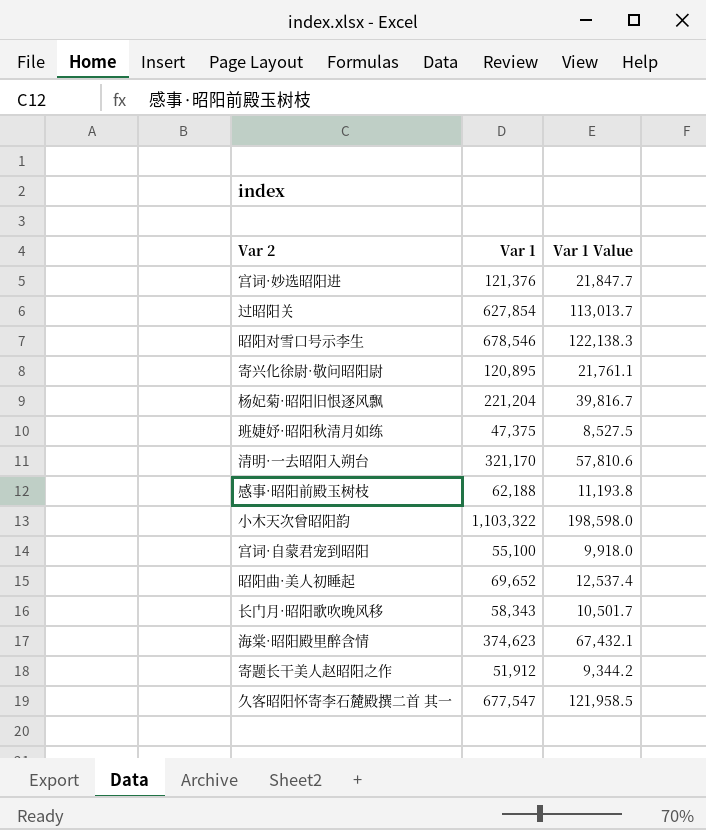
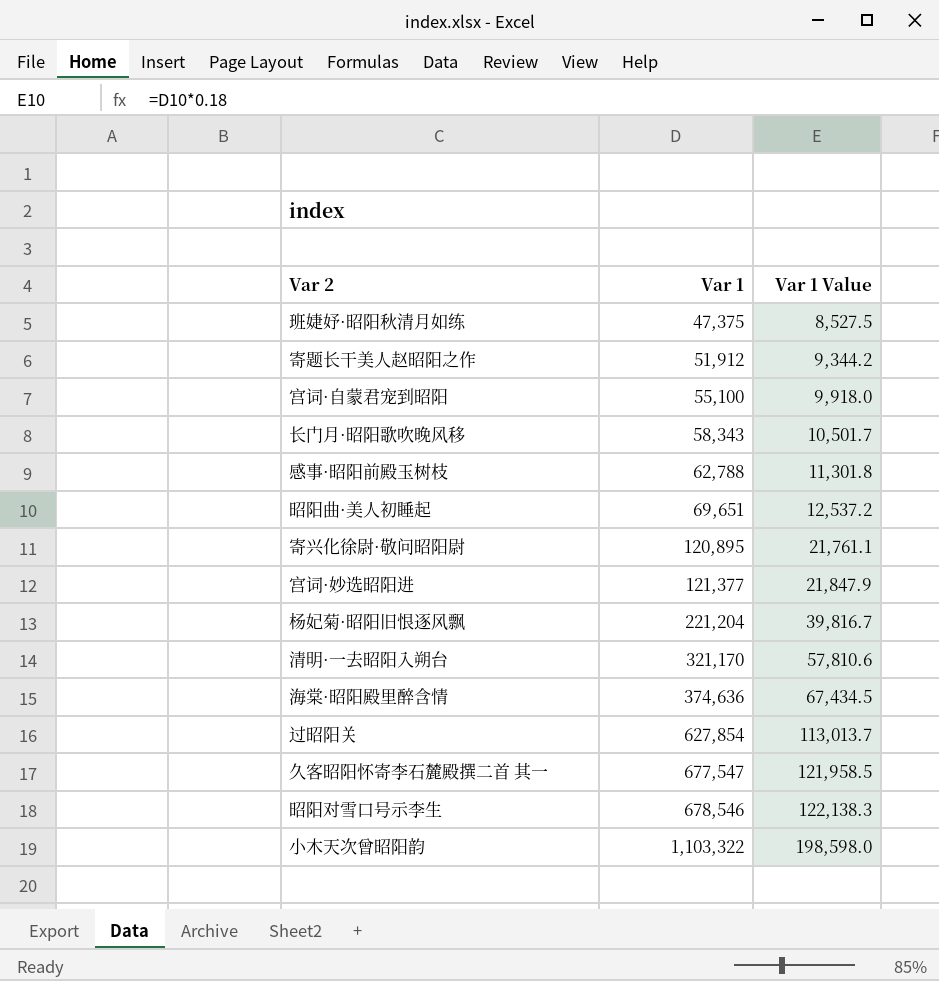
row order: none -> Var 1 ascending
感事·昭阳前殿玉树枝 | Var 1: 62,188 -> 62,788
感事·昭阳前殿玉树枝 | Var 1 Value: 11,193.8 -> 11,301.8
昭阳曲·美人初睡起 | Var 1: 69,652 -> 69,651
昭阳曲·美人初睡起 | Var 1 Value: 12,537.4 -> 12,537.2
宫词·妙选昭阳进 | Var 1: 121,376 -> 121,377
宫词·妙选昭阳进 | Var 1 Value: 21,847.7 -> 21,847.9
海棠·昭阳殿里醉含情 | Var 1: 374,623 -> 374,636
海棠·昭阳殿里醉含情 | Var 1 Value: 67,432.1 -> 67,434.5

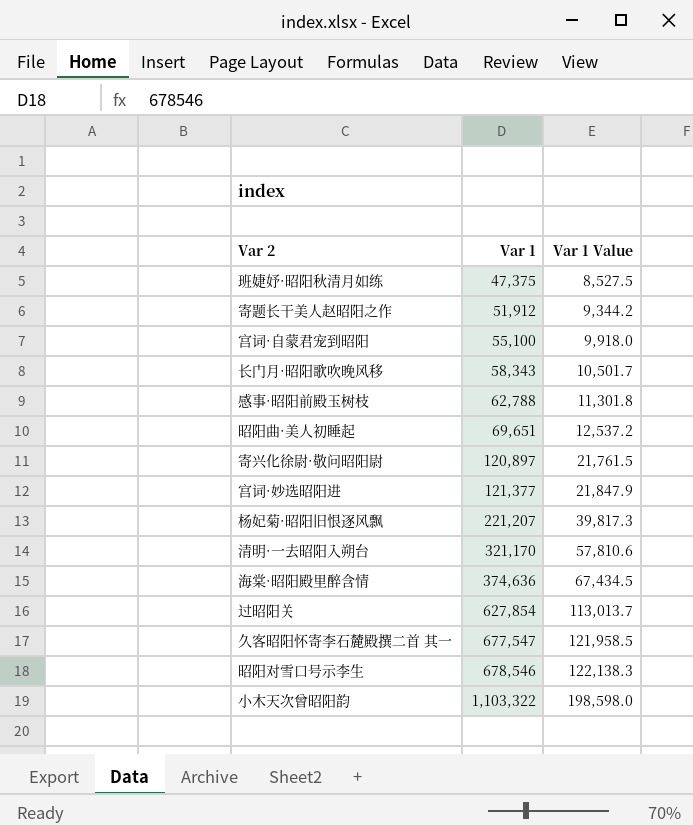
寄兴化徐尉·敬问昭阳尉 | Var 1: 120,895 -> 120,897
寄兴化徐尉·敬问昭阳尉 | Var 1 Value: 21,761.1 -> 21,761.5
杨妃菊·昭阳旧恨逐风飘 | Var 1: 221,204 -> 221,207
杨妃菊·昭阳旧恨逐风飘 | Var 1 Value: 39,816.7 -> 39,817.3

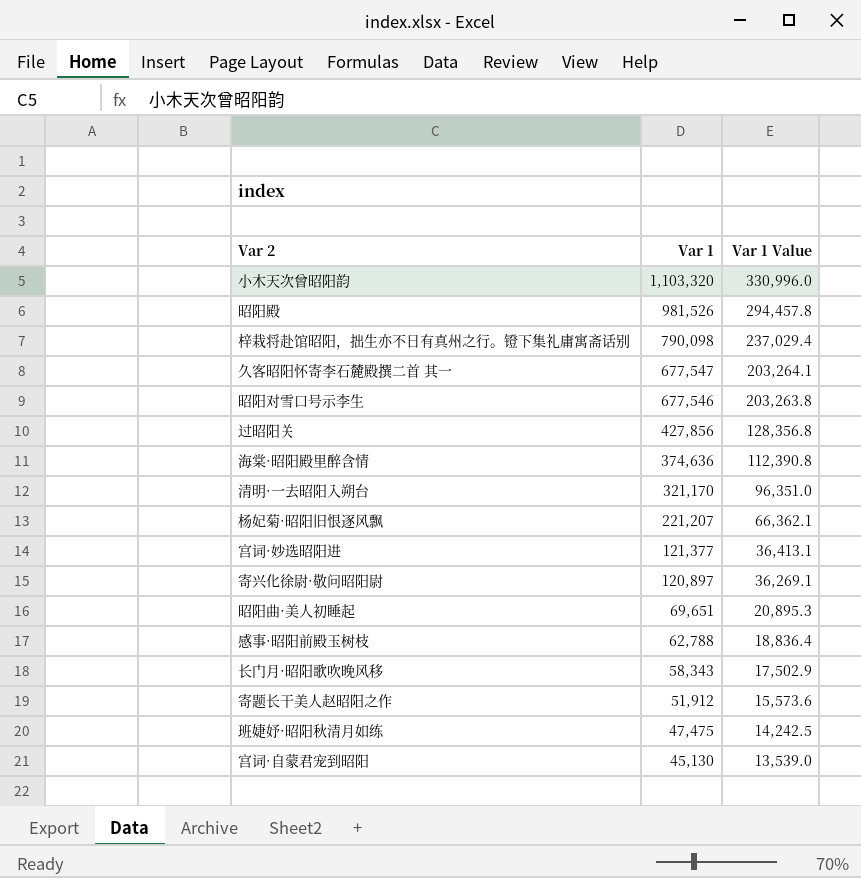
row order: Var 1 ascending -> Var 1 descending
column Var 1 Value | formula: [Var 1] * 0.18 -> [Var 1] * 0.3
小木天次曾昭阳韵 | Var 1: 1,103,322 -> 1,103,320
row 昭阳殿: none -> 981,526 | 294,457.8
row 梓栽将赴馆昭阳，拙生亦不日有真州之行。镫下集礼庸寓斋话别: none -> 790,098 | 237,029.4
昭阳对雪口号示李生 | Var 1: 678,546 -> 677,546
过昭阳关 | Var 1: 627,854 -> 427,856
班婕妤·昭阳秋清月如练 | Var 1: 47,375 -> 47,475
宫词·自蒙君宠到昭阳 | Var 1: 55,100 -> 45,130

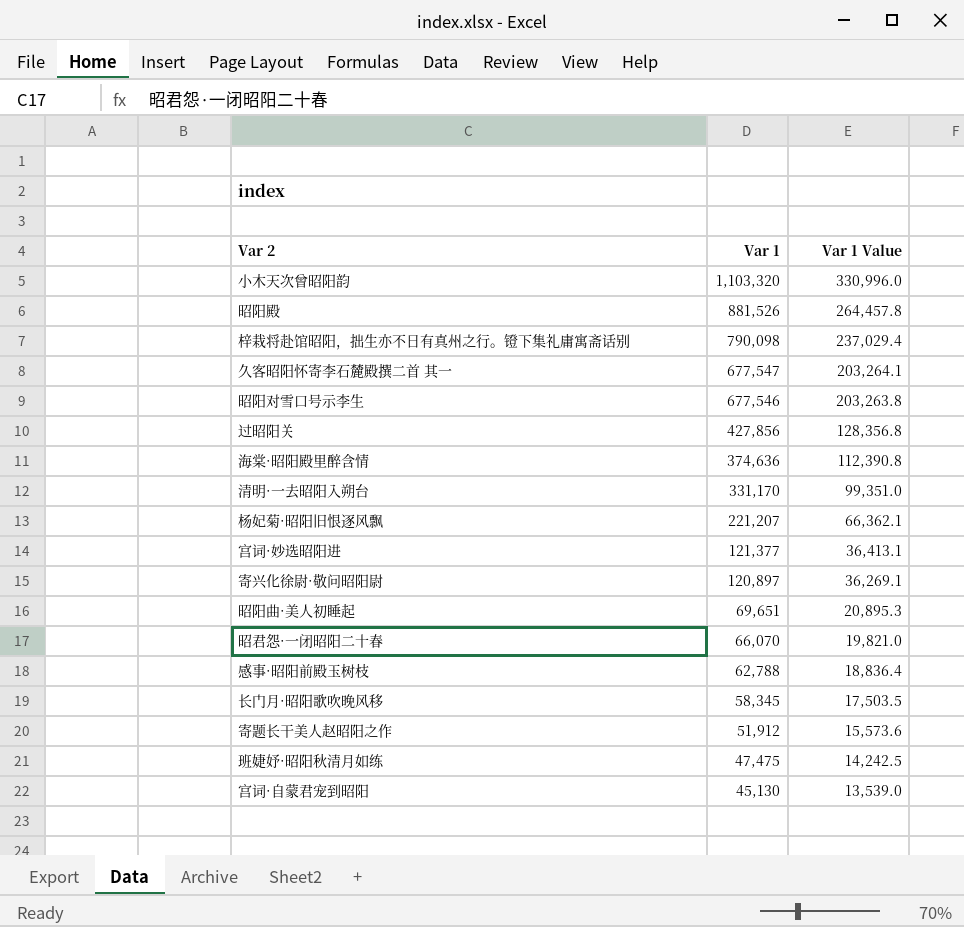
昭阳殿 | Var 1: 981,526 -> 881,526
昭阳殿 | Var 1 Value: 294,457.8 -> 264,457.8
清明·一去昭阳入朔台 | Var 1: 321,170 -> 331,170
清明·一去昭阳入朔台 | Var 1 Value: 96,351.0 -> 99,351.0
row 昭君怨·一闭昭阳二十春: none -> 66,070 | 19,821.0
长门月·昭阳歌吹晚风移 | Var 1: 58,343 -> 58,345
长门月·昭阳歌吹晚风移 | Var 1 Value: 17,502.9 -> 17,503.5

